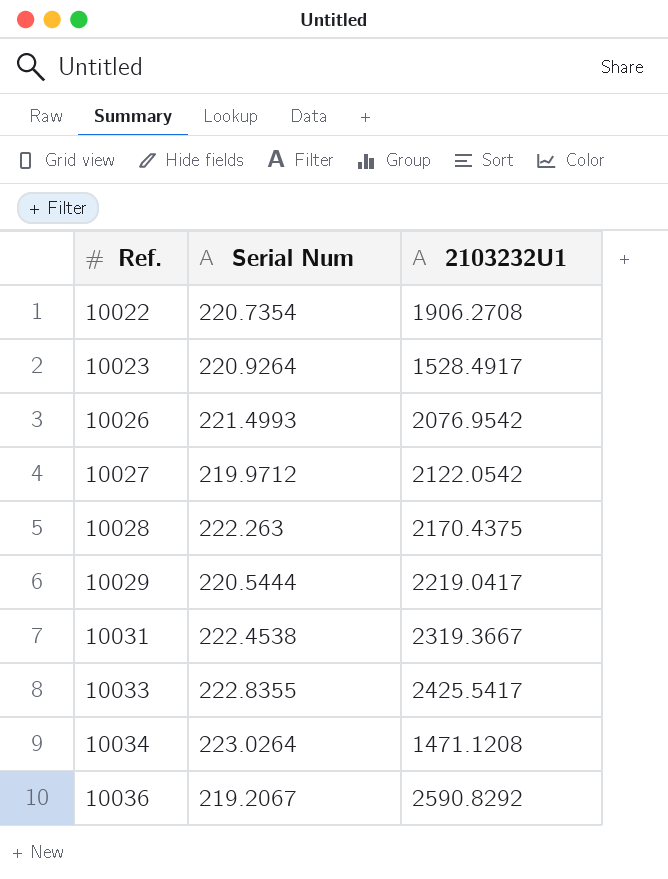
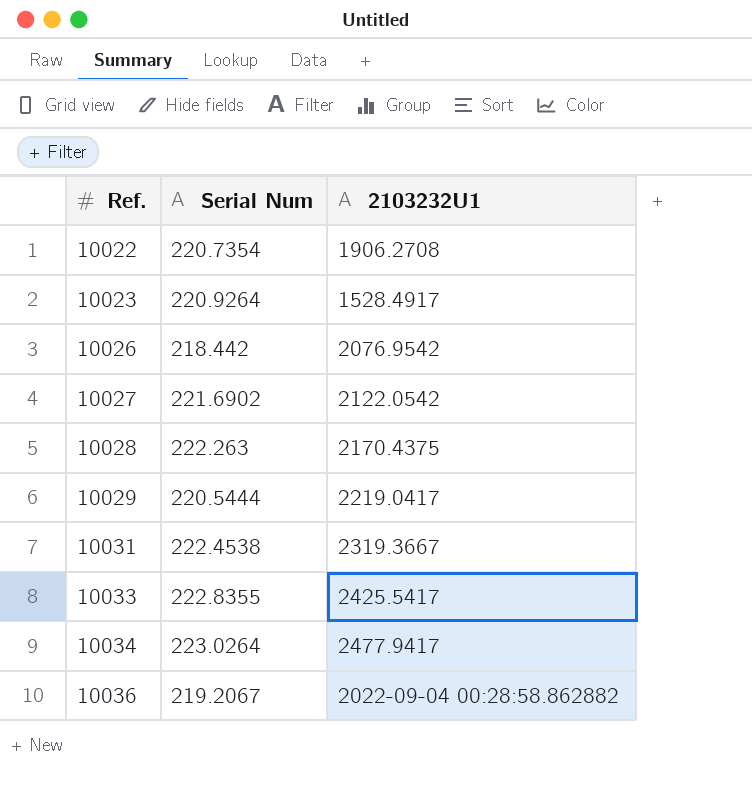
10026 | Serial Num: 221.4993 -> 218.442
10027 | Serial Num: 219.9712 -> 221.6902
10034 | 2103232U1: 1471.1208 -> 2477.9417
10036 | 2103232U1: 2590.8292 -> 2022-09-04 00:28:58.862882

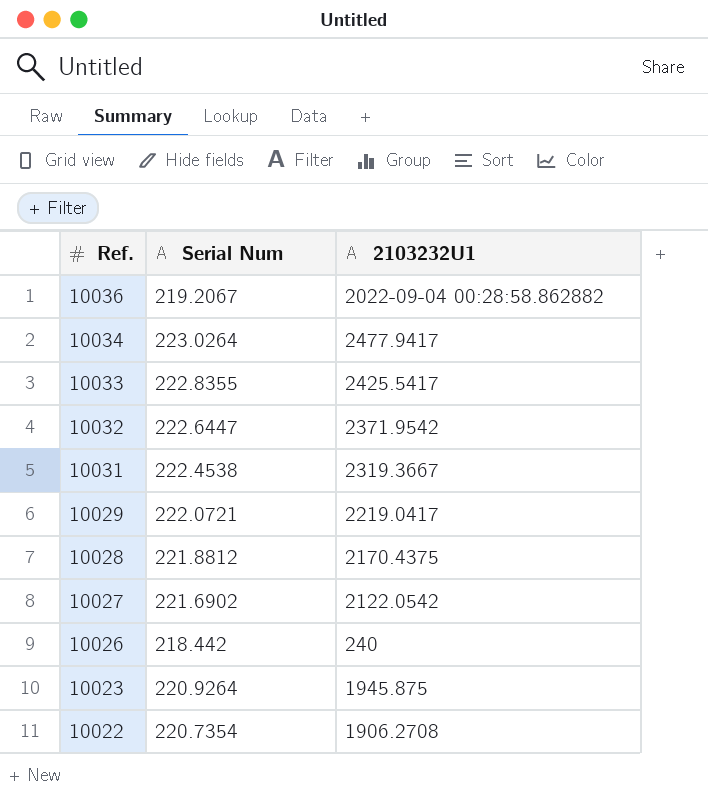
row order: Ref. ascending -> Ref. descending
row 10032: none -> 222.6447 | 2371.9542
10029 | Serial Num: 220.5444 -> 222.0721
10028 | Serial Num: 222.263 -> 221.8812
10026 | 2103232U1: 2076.9542 -> 240
10023 | 2103232U1: 1528.4917 -> 1945.875

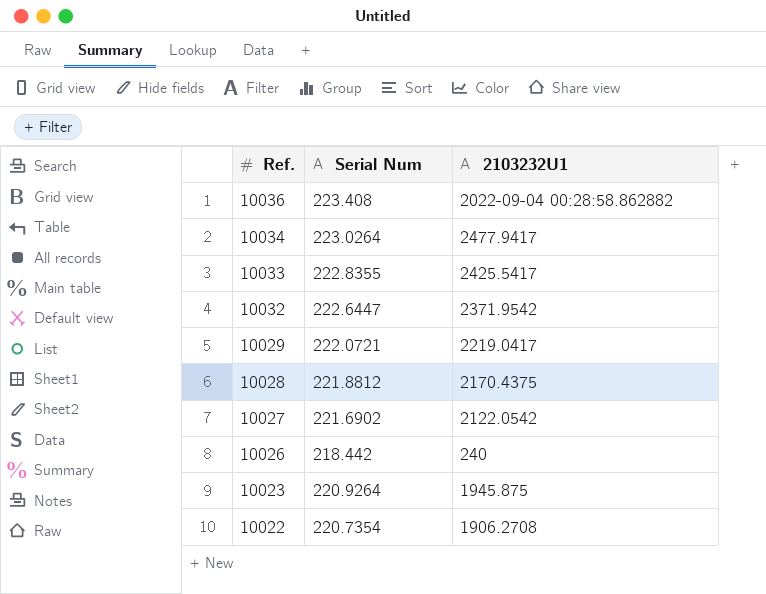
row 10031: 222.4538 | 2319.3667 -> none
10036 | Serial Num: 219.2067 -> 223.408

